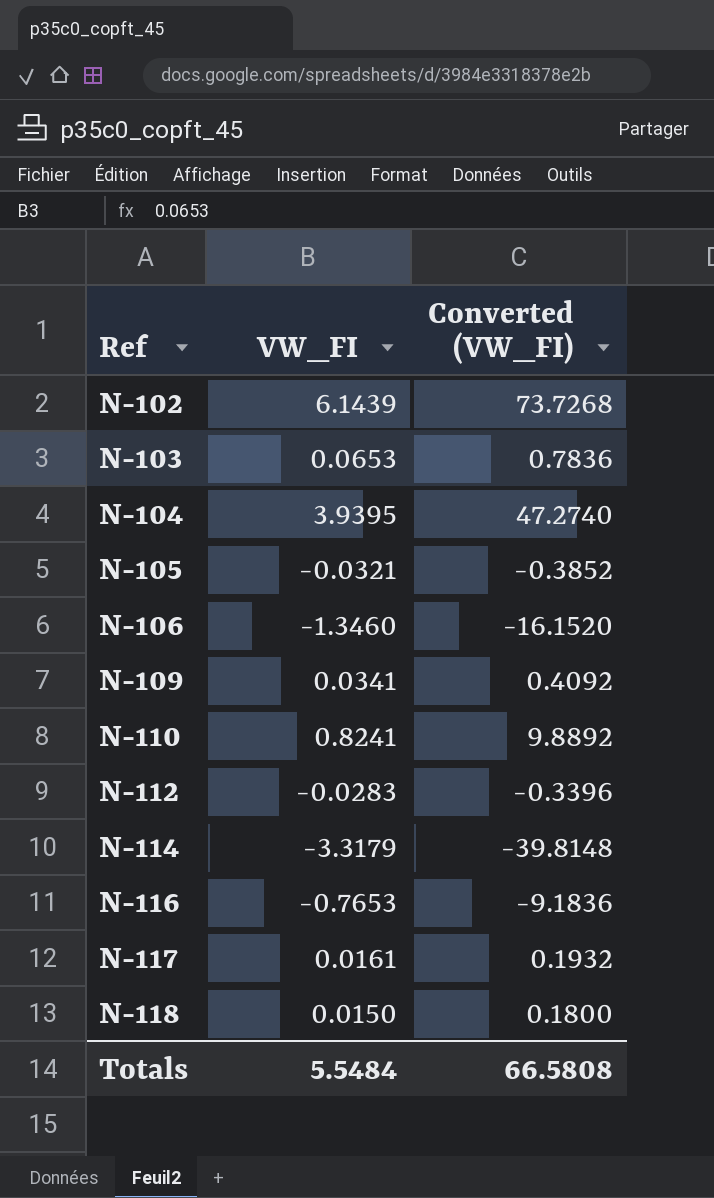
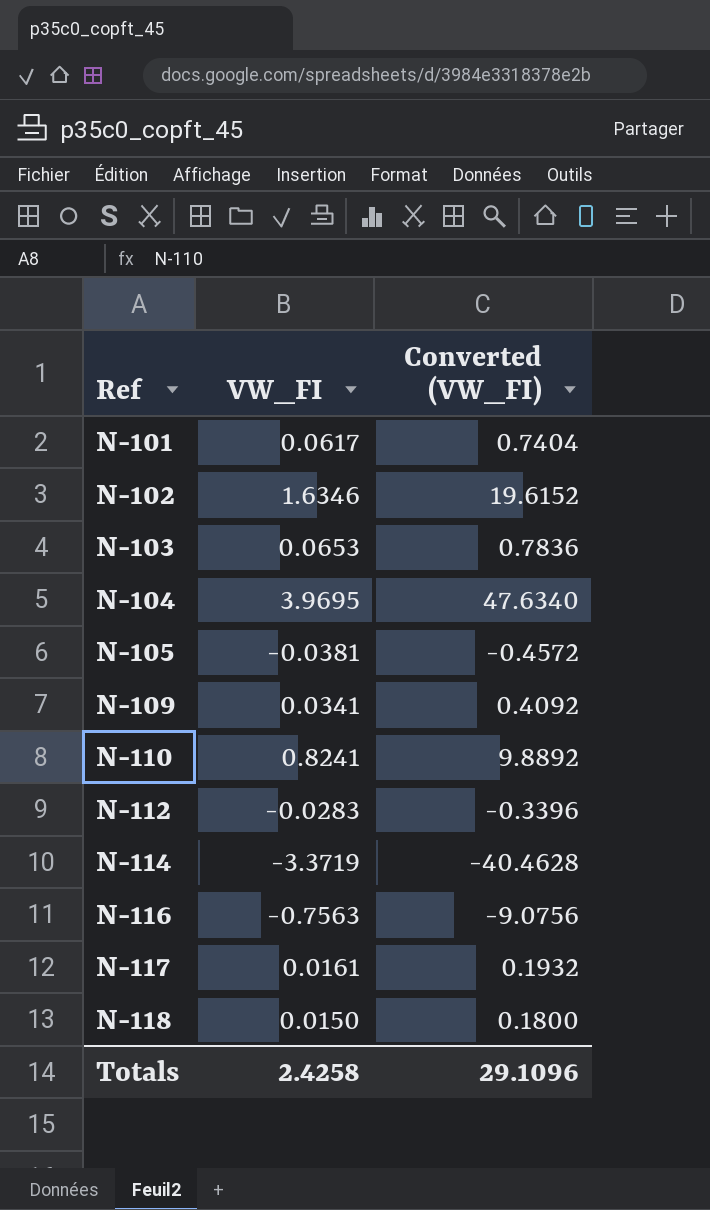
row N-106: -1.3460 | -16.1520 -> none
row N-101: none -> 0.0617 | 0.7404
N-102 | VW_FI: 6.1439 -> 1.6346
N-102 | Converted (VW_FI): 73.7268 -> 19.6152
N-104 | VW_FI: 3.9395 -> 3.9695
N-104 | Converted (VW_FI): 47.2740 -> 47.6340
N-105 | VW_FI: -0.0321 -> -0.0381
N-105 | Converted (VW_FI): -0.3852 -> -0.4572
N-114 | VW_FI: -3.3179 -> -3.3719
N-114 | Converted (VW_FI): -39.8148 -> -40.4628
N-116 | VW_FI: -0.7653 -> -0.7563
N-116 | Converted (VW_FI): -9.1836 -> -9.0756
Totals | VW_FI: 5.5484 -> 2.4258
Totals | Converted (VW_FI): 66.5808 -> 29.1096

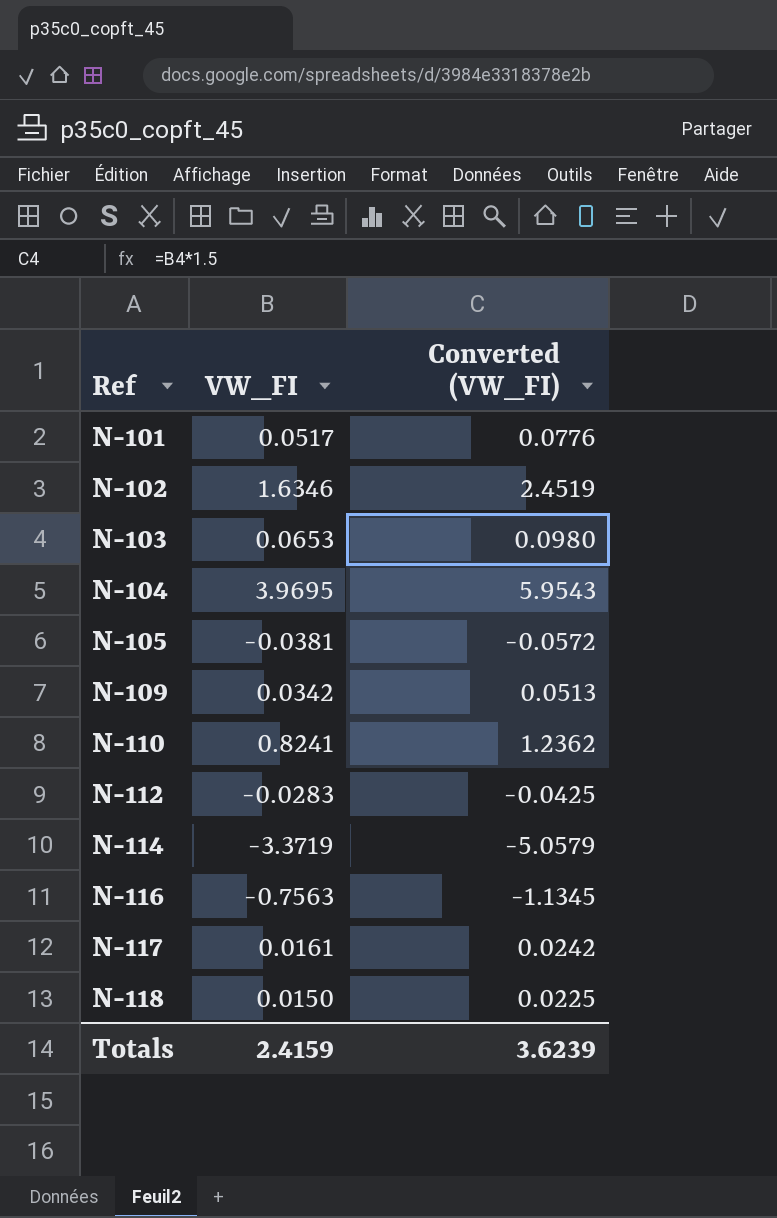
column Converted (VW_FI) | formula: [VW_FI] * 12 -> [VW_FI] * 1.5
N-101 | VW_FI: 0.0617 -> 0.0517
N-109 | VW_FI: 0.0341 -> 0.0342
Totals | VW_FI: 2.4258 -> 2.4159
Totals | Converted (VW_FI): 29.1096 -> 3.6239

